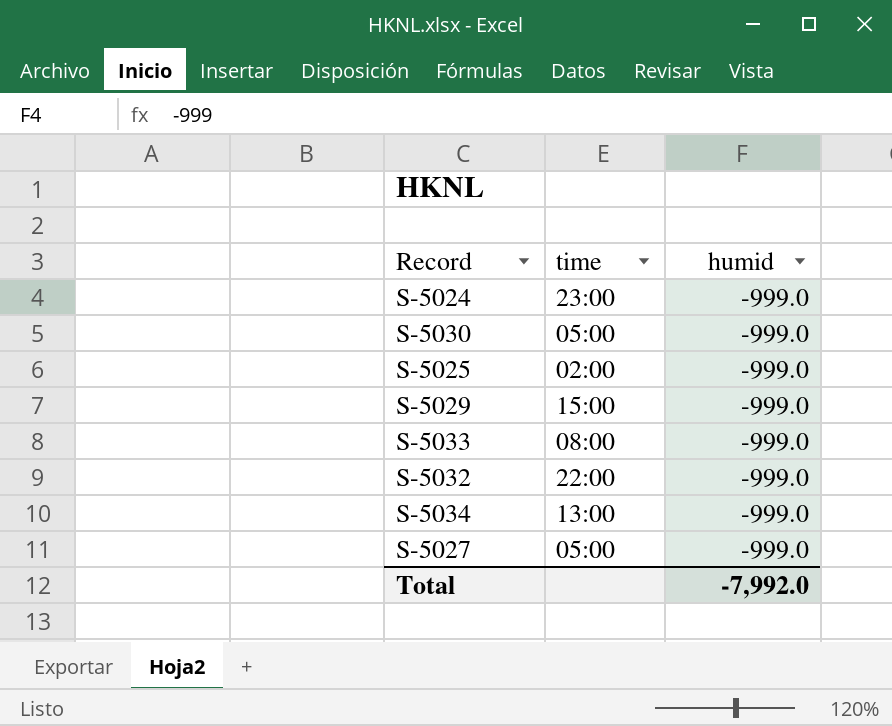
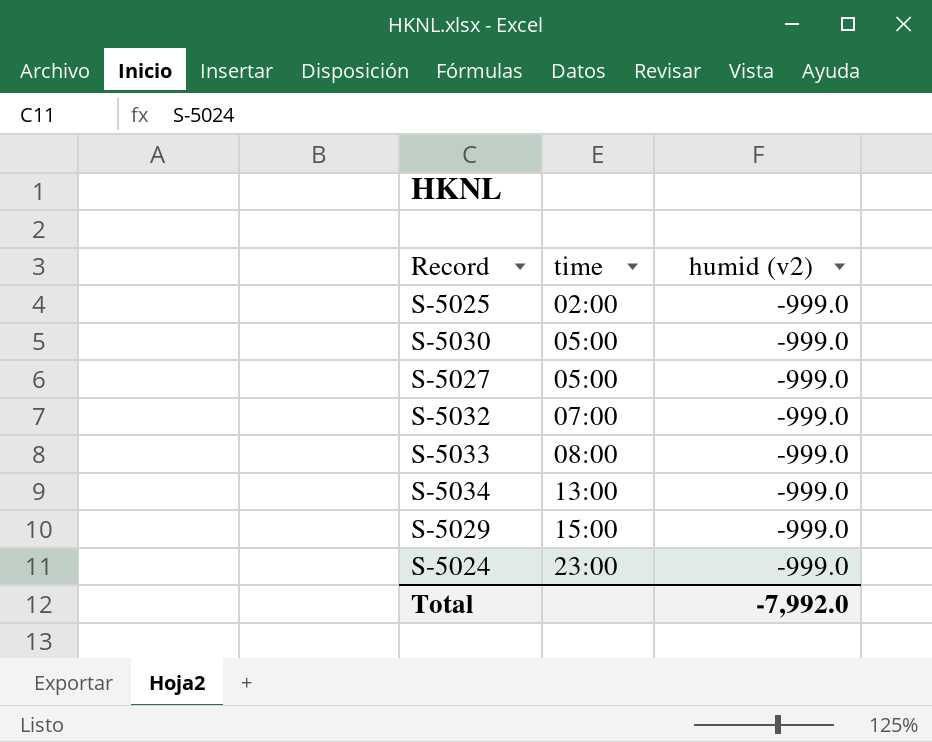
row order: none -> time ascending
column name: humid -> humid (v2)
S-5032 | time: 22:00 -> 07:00

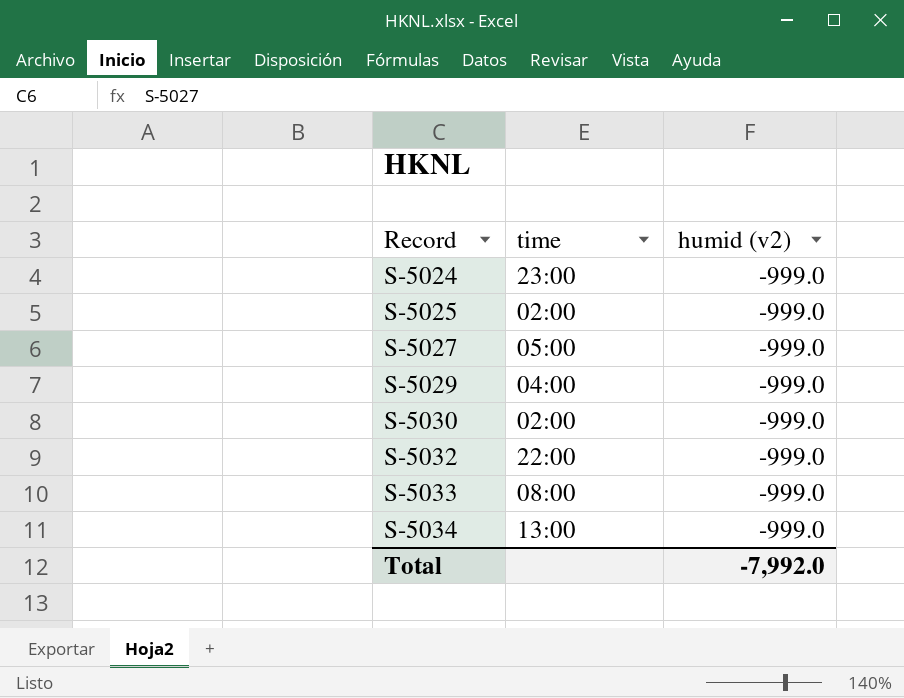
row order: time ascending -> Record ascending
S-5029 | time: 15:00 -> 04:00
S-5030 | time: 05:00 -> 02:00
S-5032 | time: 07:00 -> 22:00

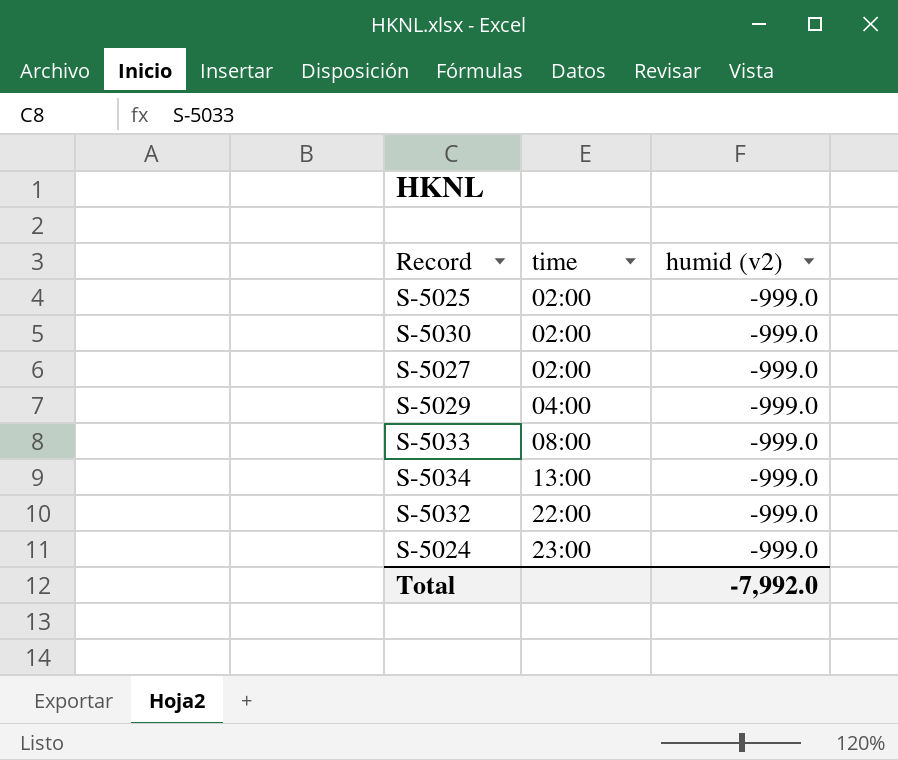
row order: Record ascending -> time ascending
S-5027 | time: 05:00 -> 02:00

